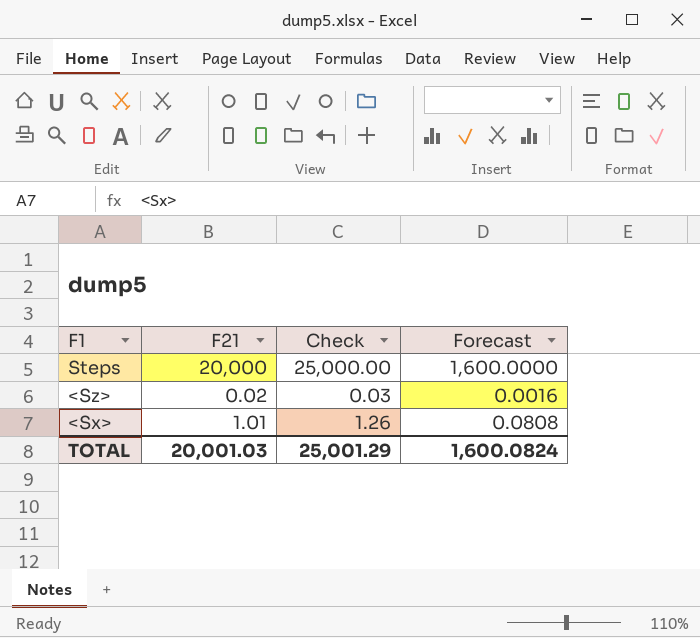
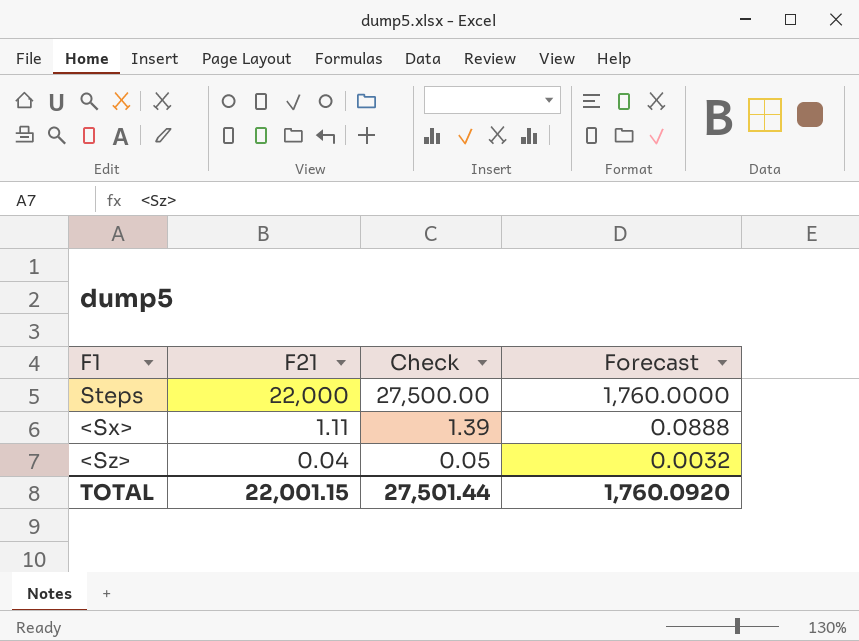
row order: F1 descending -> F21 descending
Steps | F21: 20,000 -> 22,000
Steps | Check: 25,000.00 -> 27,500.00
Steps | Forecast: 1,600.0000 -> 1,760.0000
<Sx> | F21: 1.01 -> 1.11
<Sx> | Check: 1.26 -> 1.39
<Sx> | Forecast: 0.0808 -> 0.0888
<Sz> | F21: 0.02 -> 0.04
<Sz> | Check: 0.03 -> 0.05
<Sz> | Forecast: 0.0016 -> 0.0032
TOTAL | F21: 20,001.03 -> 22,001.15
TOTAL | Check: 25,001.29 -> 27,501.44
TOTAL | Forecast: 1,600.0824 -> 1,760.0920

